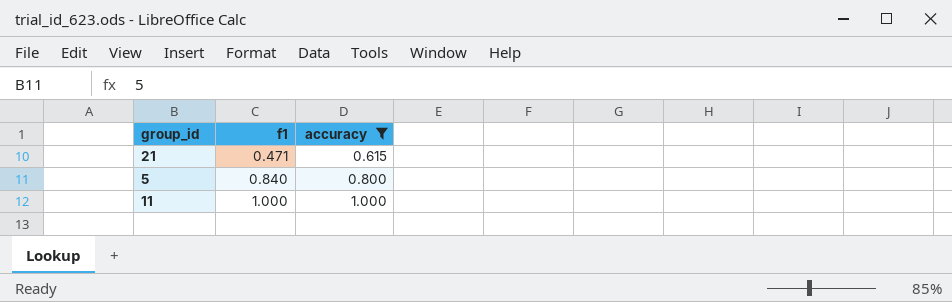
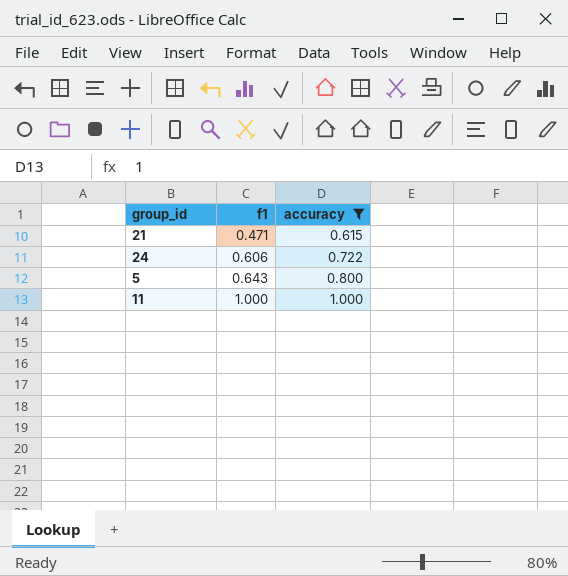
row 24: none -> 0.606 | 0.722
5 | f1: 0.840 -> 0.643

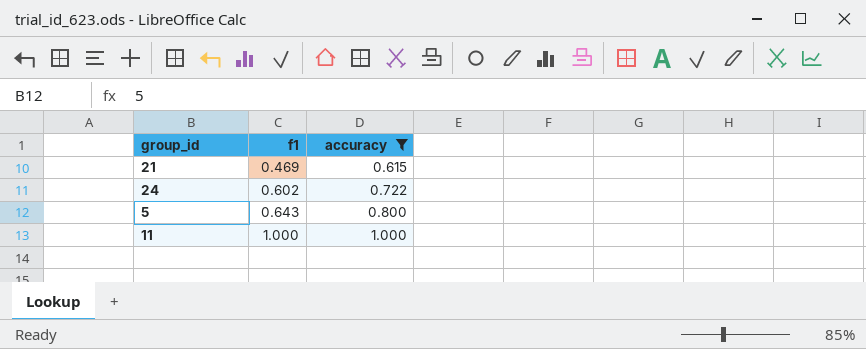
21 | f1: 0.471 -> 0.469
24 | f1: 0.606 -> 0.602

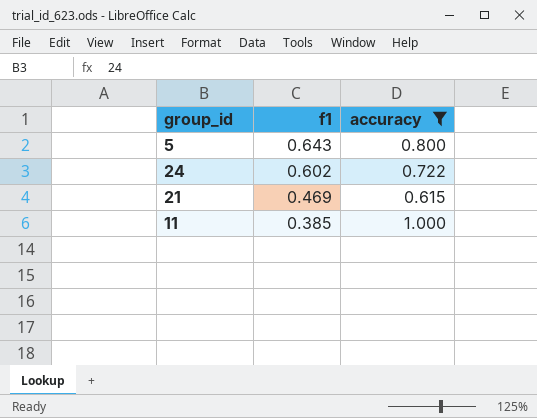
row order: f1 ascending -> f1 descending
11 | f1: 1.000 -> 0.385

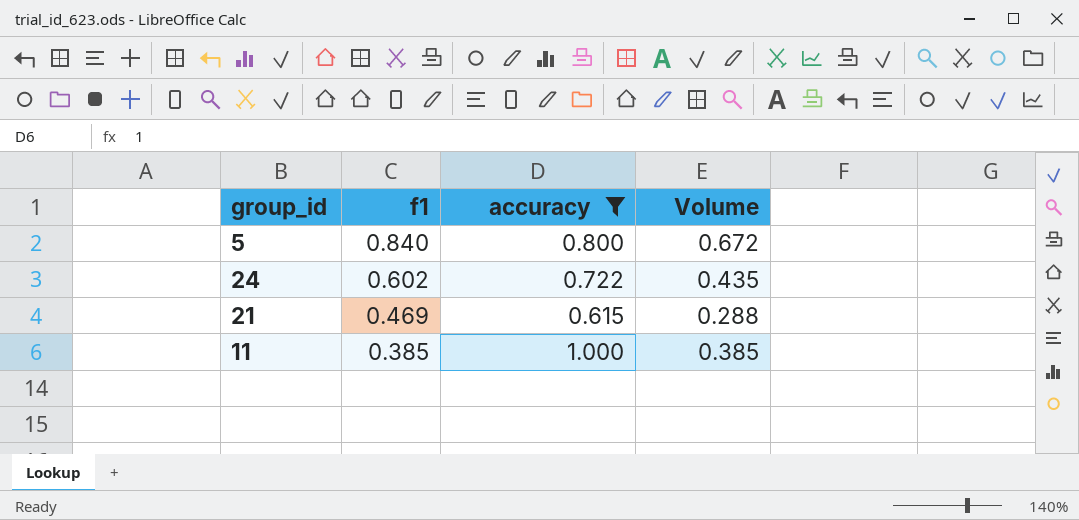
column Volume | formula: none -> [f1] * [accuracy]
5 | f1: 0.643 -> 0.840

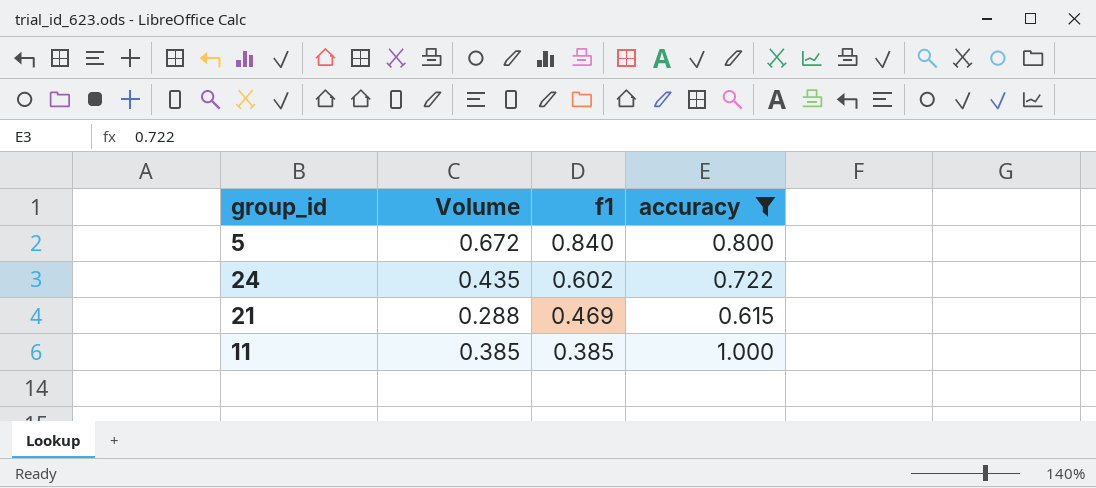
column Volume | position: 4 -> 2

